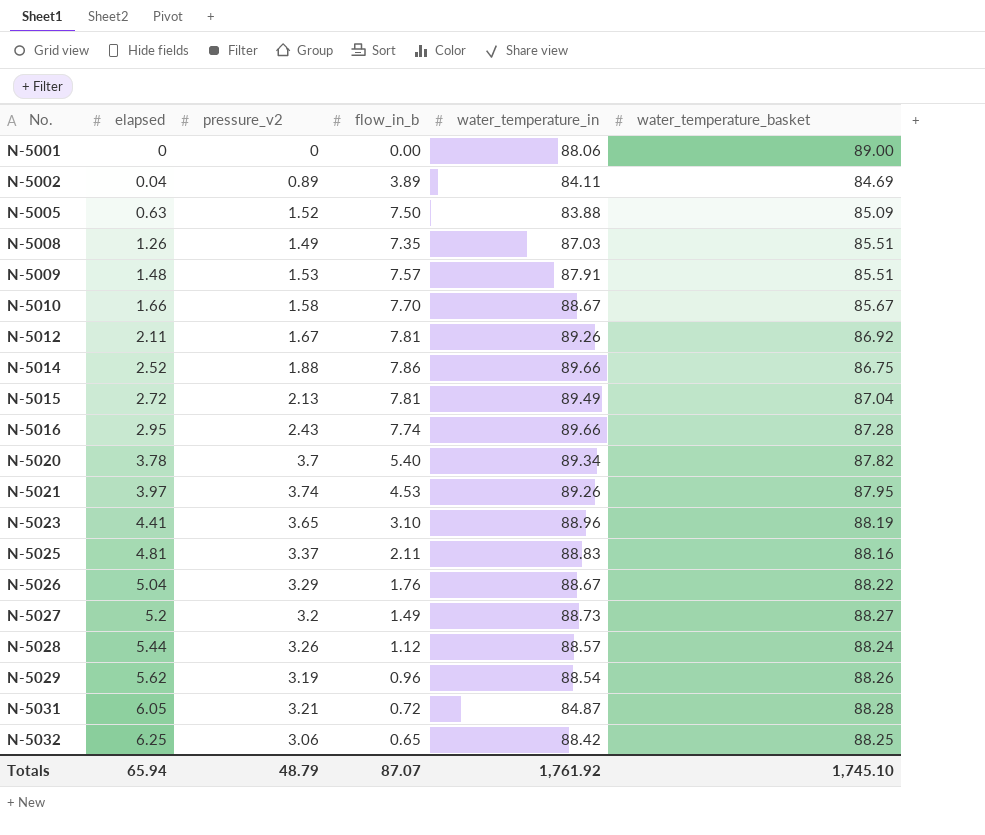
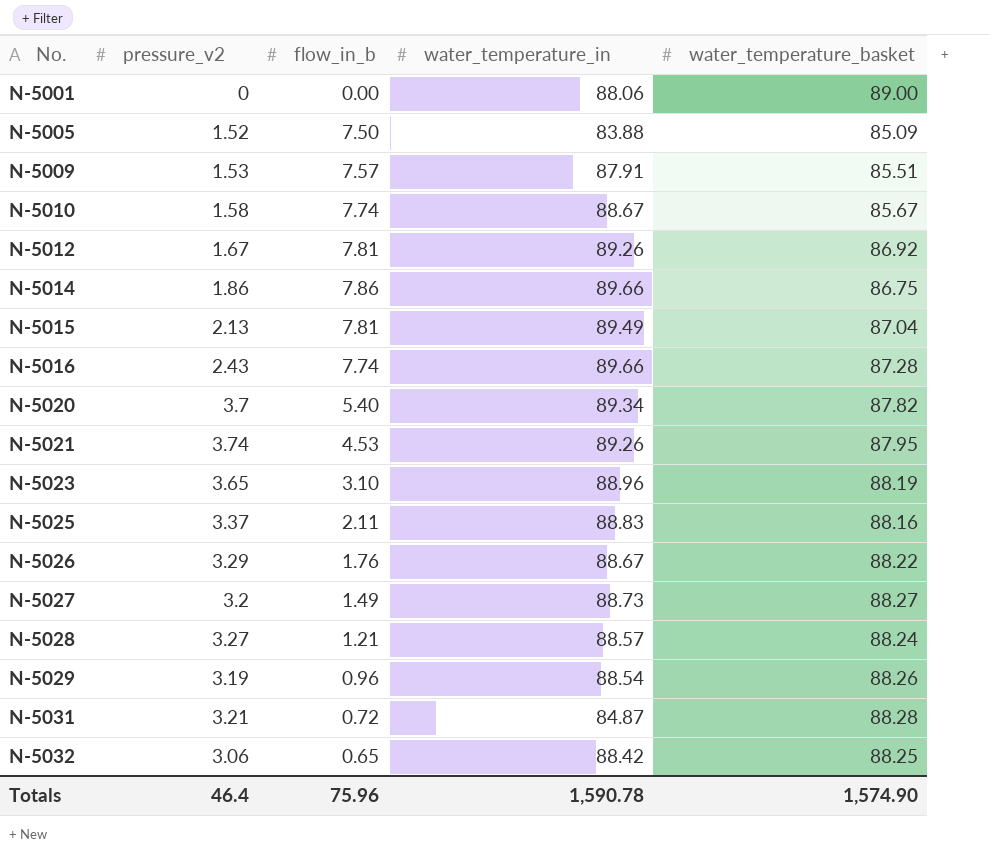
column elapsed | position: 2 -> none
row N-5002: 0.04 | 0.89 | 3.89 | 84.11 | 84.69 -> none
row N-5008: 1.26 | 1.49 | 7.35 | 87.03 | 85.51 -> none
N-5010 | flow_in_b: 7.70 -> 7.74
N-5014 | pressure_v2: 1.88 -> 1.86
N-5028 | pressure_v2: 3.26 -> 3.27
N-5028 | flow_in_b: 1.12 -> 1.21
Totals | pressure_v2: 48.79 -> 46.4
Totals | flow_in_b: 87.07 -> 75.96
Totals | water_temperature_in: 1,761.92 -> 1,590.78
Totals | water_temperature_basket: 1,745.10 -> 1,574.90

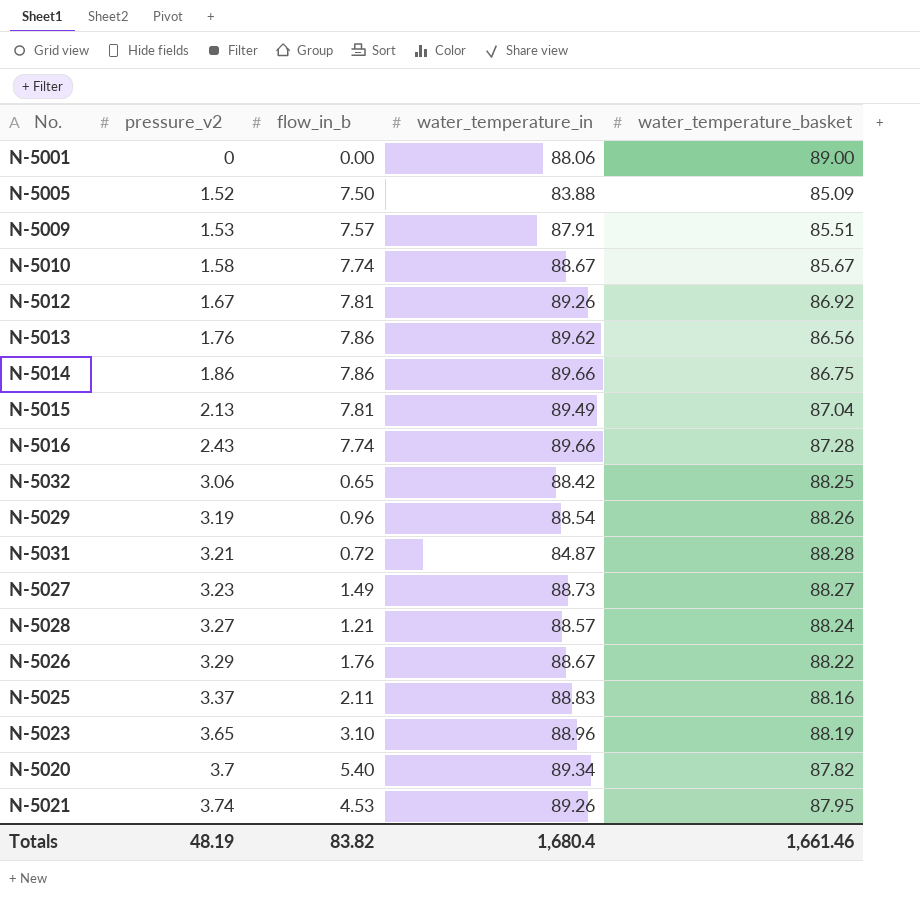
row order: No. ascending -> pressure_v2 ascending
row N-5013: none -> 1.76 | 7.86 | 89.62 | 86.56
N-5027 | pressure_v2: 3.2 -> 3.23
Totals | pressure_v2: 46.4 -> 48.19
Totals | flow_in_b: 75.96 -> 83.82
Totals | water_temperature_in: 1,590.78 -> 1,680.4
Totals | water_temperature_basket: 1,574.90 -> 1,661.46

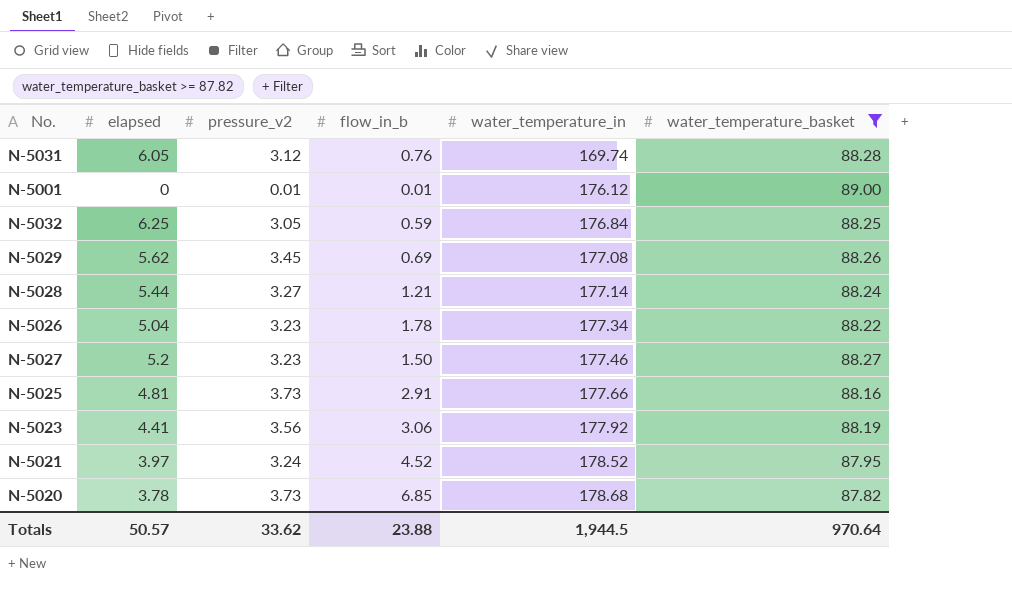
filter: none -> water_temperature_basket >= 87.82
row order: pressure_v2 ascending -> water_temperature_in ascending
column elapsed | position: none -> 2
N-5031 | pressure_v2: 3.21 -> 3.12
N-5031 | flow_in_b: 0.72 -> 0.76
N-5031 | water_temperature_in: 84.87 -> 169.74
N-5001 | pressure_v2: 0 -> 0.01
N-5001 | flow_in_b: 0.00 -> 0.01
N-5001 | water_temperature_in: 88.06 -> 176.12
N-5032 | pressure_v2: 3.06 -> 3.05
N-5032 | flow_in_b: 0.65 -> 0.59
N-5032 | water_temperature_in: 88.42 -> 176.84
N-5029 | pressure_v2: 3.19 -> 3.45
N-5029 | flow_in_b: 0.96 -> 0.69
N-5029 | water_temperature_in: 88.54 -> 177.08
N-5028 | water_temperature_in: 88.57 -> 177.14
N-5026 | pressure_v2: 3.29 -> 3.23
N-5026 | flow_in_b: 1.76 -> 1.78
N-5026 | water_temperature_in: 88.67 -> 177.34
N-5027 | flow_in_b: 1.49 -> 1.50
N-5027 | water_temperature_in: 88.73 -> 177.46
N-5025 | pressure_v2: 3.37 -> 3.73
N-5025 | flow_in_b: 2.11 -> 2.91
N-5025 | water_temperature_in: 88.83 -> 177.66
N-5023 | pressure_v2: 3.65 -> 3.56
N-5023 | flow_in_b: 3.10 -> 3.06
N-5023 | water_temperature_in: 88.96 -> 177.92
N-5021 | pressure_v2: 3.74 -> 3.24
N-5021 | flow_in_b: 4.53 -> 4.52
N-5021 | water_temperature_in: 89.26 -> 178.52
N-5020 | pressure_v2: 3.7 -> 3.73
N-5020 | flow_in_b: 5.40 -> 6.85
N-5020 | water_temperature_in: 89.34 -> 178.68
Totals | pressure_v2: 48.19 -> 33.62
Totals | flow_in_b: 83.82 -> 23.88
Totals | water_temperature_in: 1,680.4 -> 1,944.5
Totals | water_temperature_basket: 1,661.46 -> 970.64

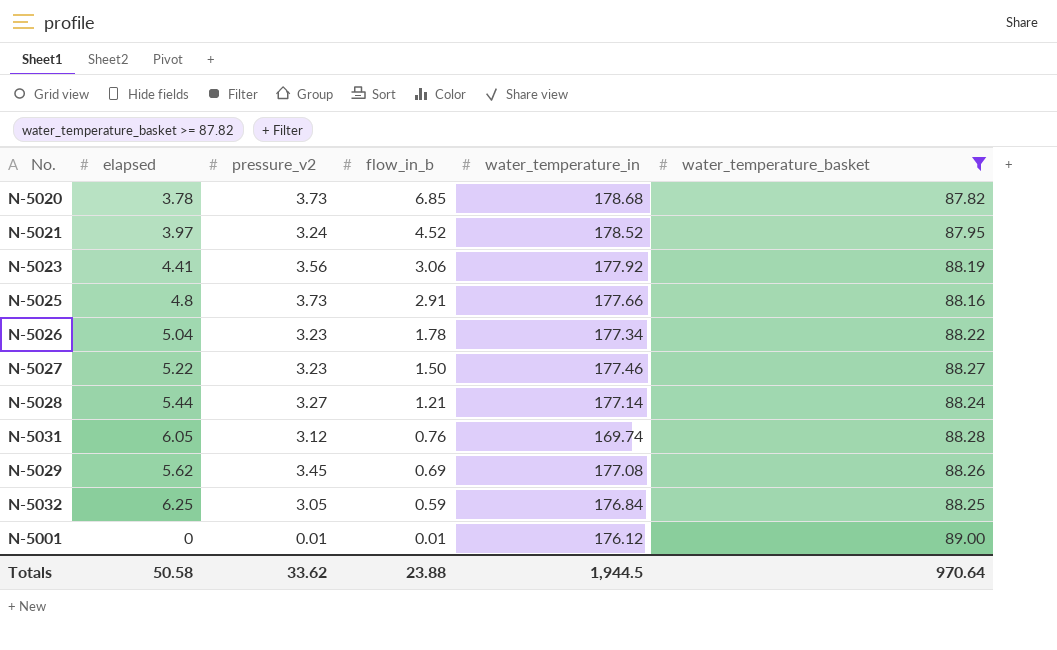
row order: water_temperature_in ascending -> flow_in_b descending
N-5025 | elapsed: 4.81 -> 4.8
N-5027 | elapsed: 5.2 -> 5.22
Totals | elapsed: 50.57 -> 50.58

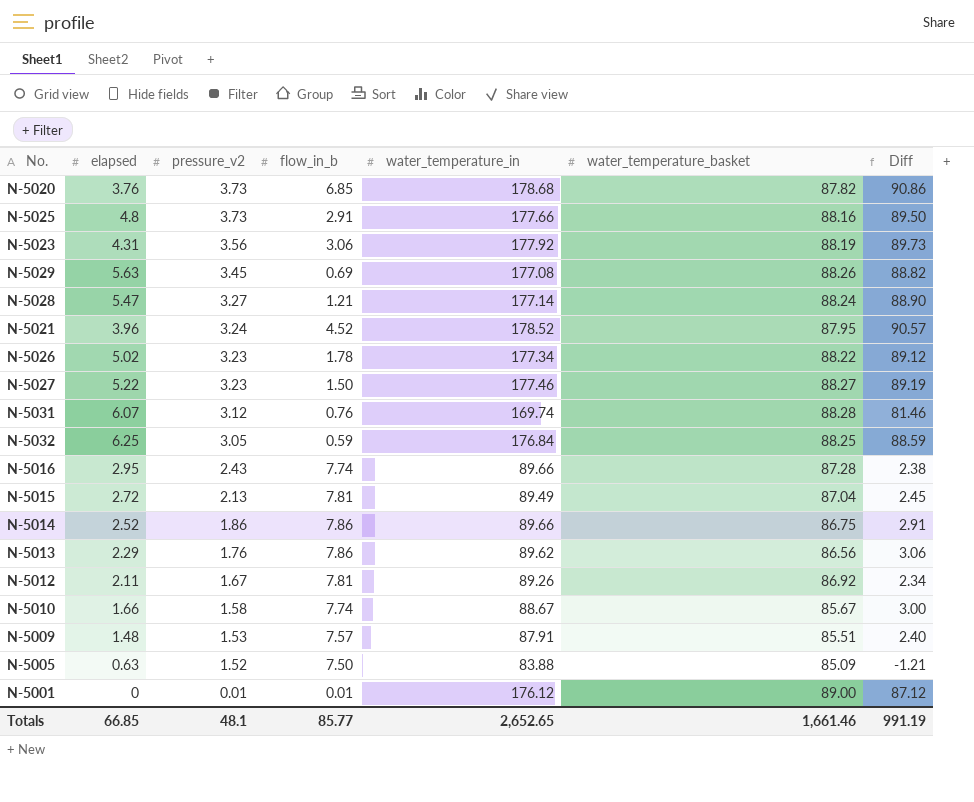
filter: water_temperature_basket >= 87.82 -> none
row order: flow_in_b descending -> pressure_v2 descending
column Diff | formula: none -> [water_temperature_in] - [water_temperature_basket]
N-5020 | elapsed: 3.78 -> 3.76
N-5023 | elapsed: 4.41 -> 4.31
N-5029 | elapsed: 5.62 -> 5.63
N-5028 | elapsed: 5.44 -> 5.47
N-5021 | elapsed: 3.97 -> 3.96
N-5026 | elapsed: 5.04 -> 5.02
N-5031 | elapsed: 6.05 -> 6.07
Totals | elapsed: 50.58 -> 66.85
Totals | pressure_v2: 33.62 -> 48.1
Totals | flow_in_b: 23.88 -> 85.77
Totals | water_temperature_in: 1,944.5 -> 2,652.65
Totals | water_temperature_basket: 970.64 -> 1,661.46

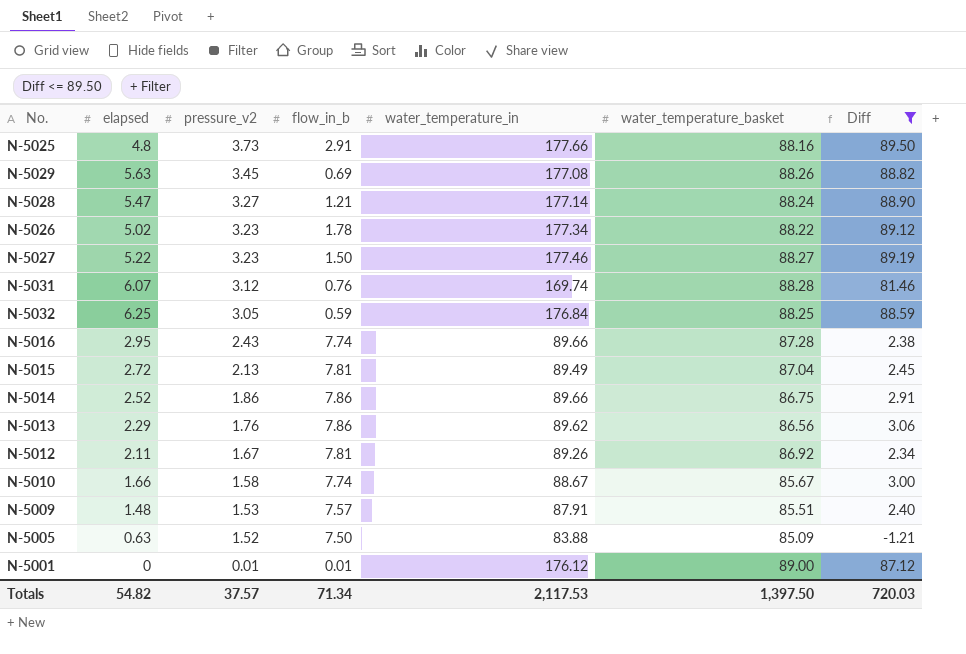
filter: none -> Diff <= 89.50
Totals | elapsed: 66.85 -> 54.82
Totals | pressure_v2: 48.1 -> 37.57
Totals | flow_in_b: 85.77 -> 71.34
Totals | water_temperature_in: 2,652.65 -> 2,117.53
Totals | water_temperature_basket: 1,661.46 -> 1,397.50
Totals | Diff: 991.19 -> 720.03

